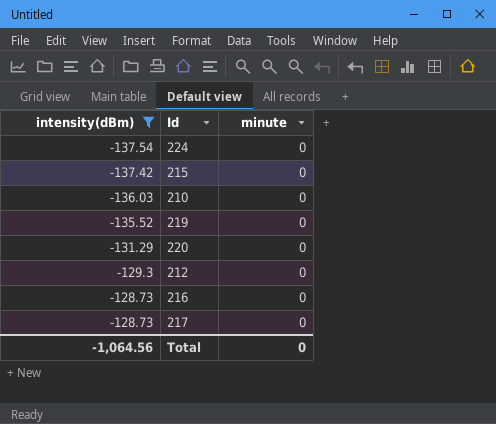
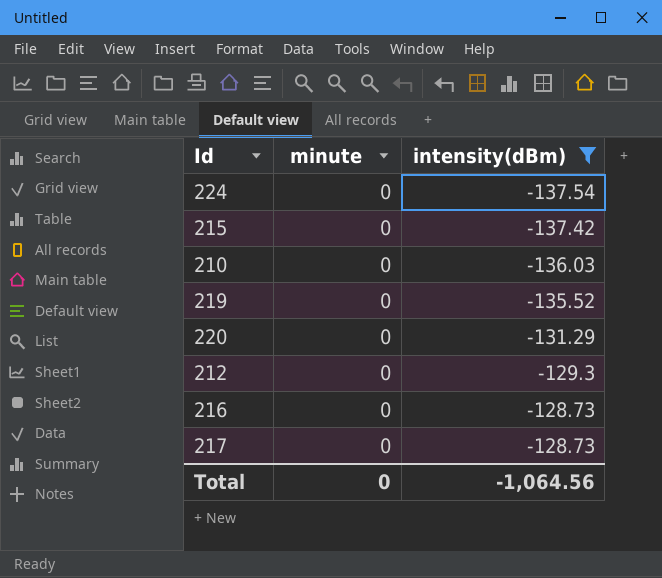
column intensity(dBm) | position: 1 -> 3

